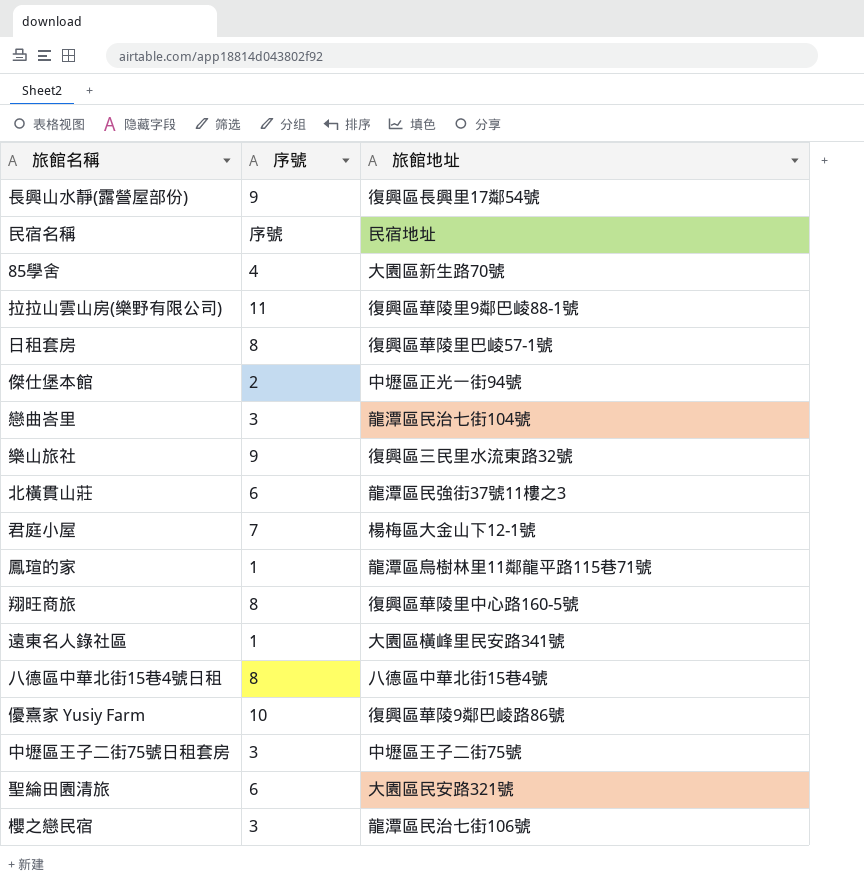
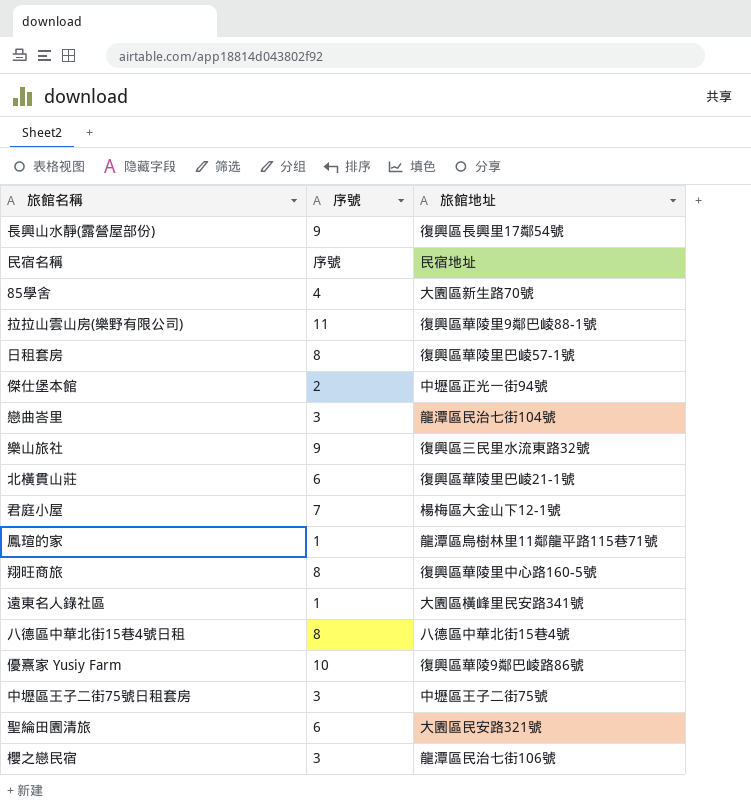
北橫貫山莊 | 旅館地址: 龍潭區民強街37號11樓之3 -> 復興區華陵里巴崚21-1號

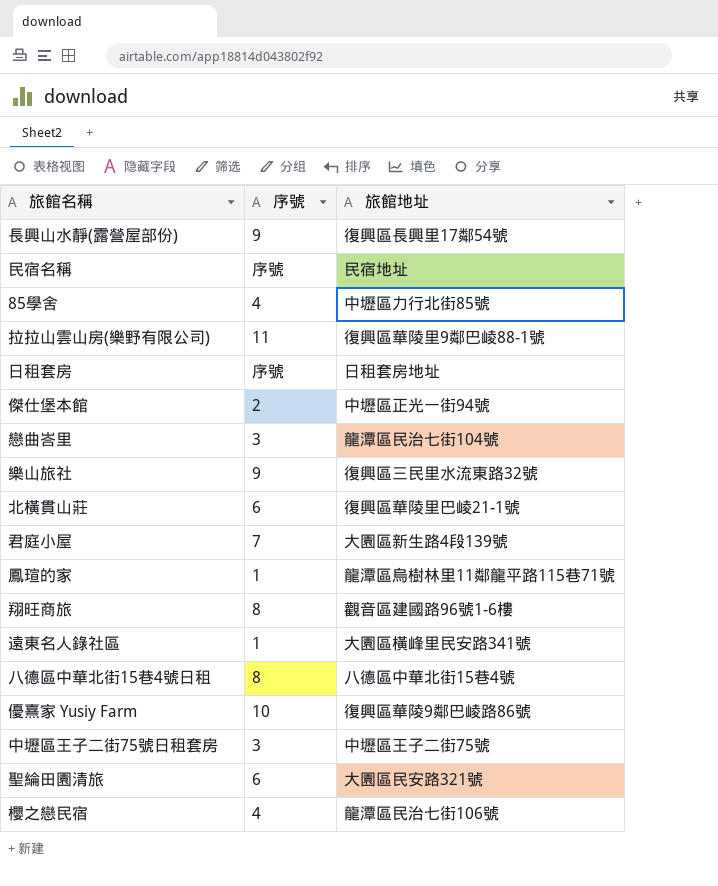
85學舍 | 旅館地址: 大園區新生路70號 -> 中壢區力行北街85號
日租套房 | 序號: 8 -> 序號
日租套房 | 旅館地址: 復興區華陵里巴崚57-1號 -> 日租套房地址
君庭小屋 | 旅館地址: 楊梅區大金山下12-1號 -> 大園區新生路4段139號
翔旺商旅 | 旅館地址: 復興區華陵里中心路160-5號 -> 觀音區建國路96號1-6樓
櫻之戀民宿 | 序號: 3 -> 4

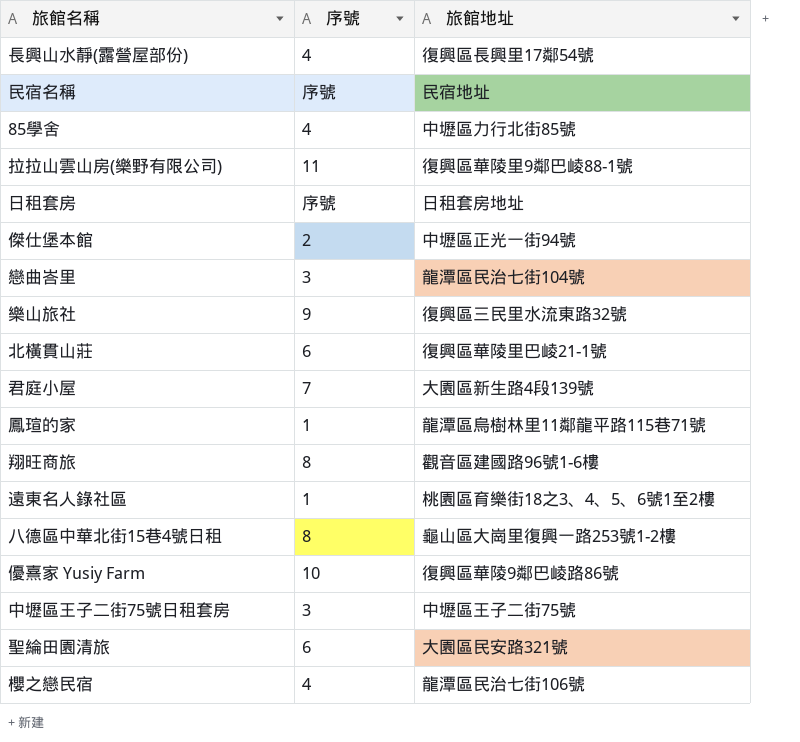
長興山水靜(露營屋部份) | 序號: 9 -> 4
遠東名人錄社區 | 旅館地址: 大園區橫峰里民安路341號 -> 桃園區育樂街18之3、4、5、6號1至2樓
八德區中華北街15巷4號日租 | 旅館地址: 八德區中華北街15巷4號 -> 龜山區大崗里復興一路253號1-2樓

